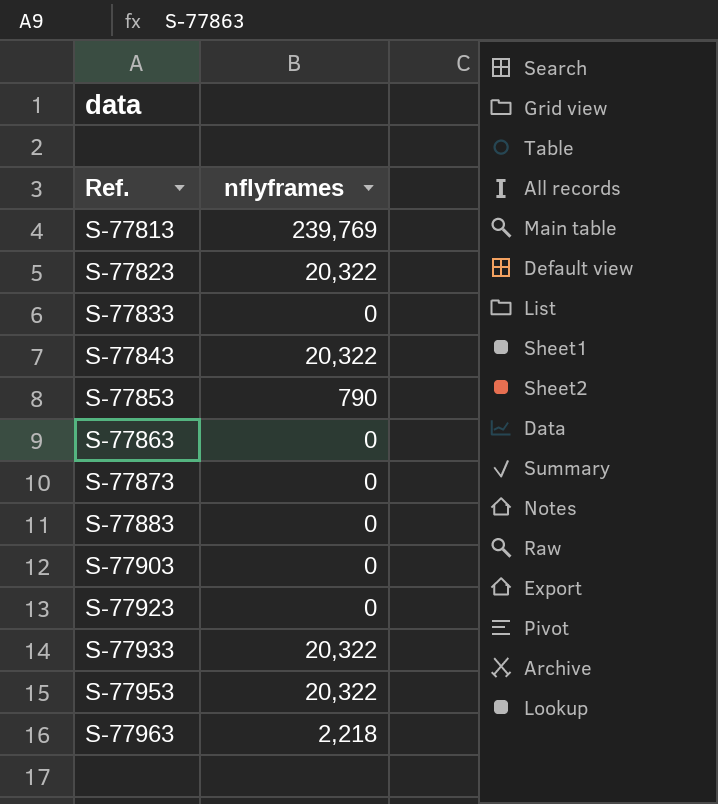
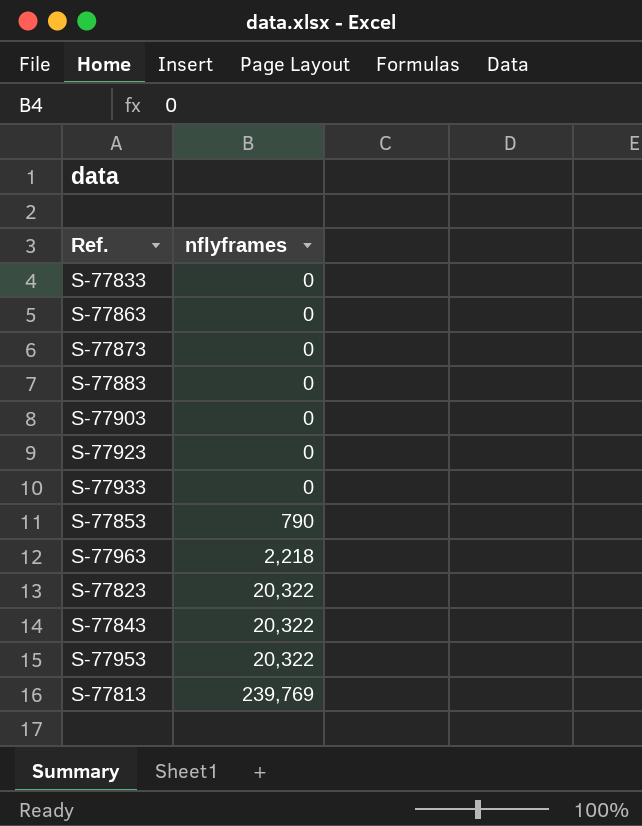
row order: Ref. ascending -> nflyframes ascending
S-77933 | nflyframes: 20,322 -> 0

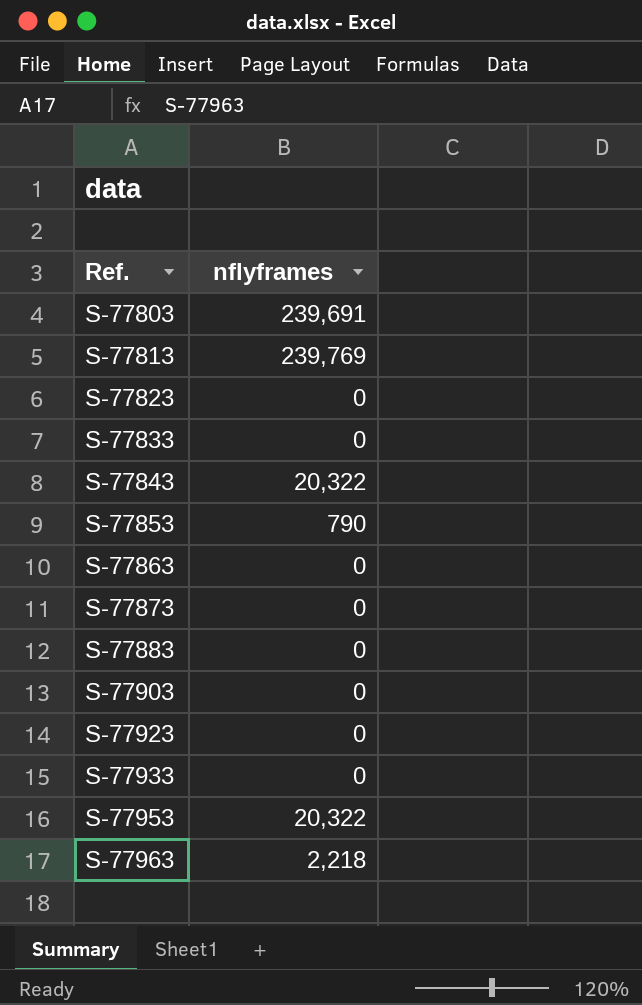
row order: nflyframes ascending -> Ref. ascending
row S-77803: none -> 239,691
S-77823 | nflyframes: 20,322 -> 0

